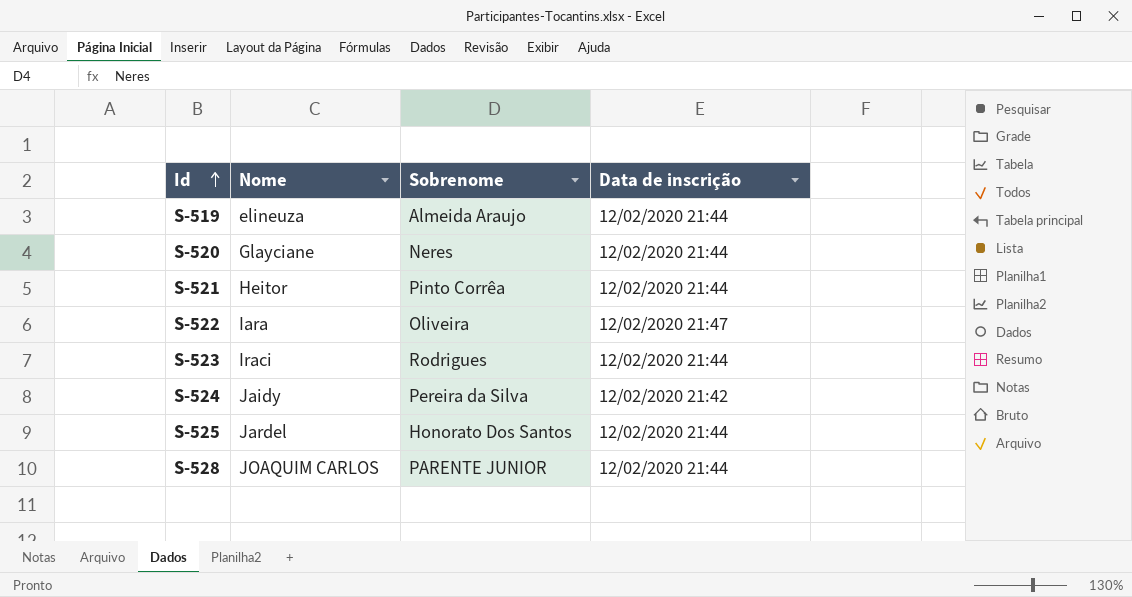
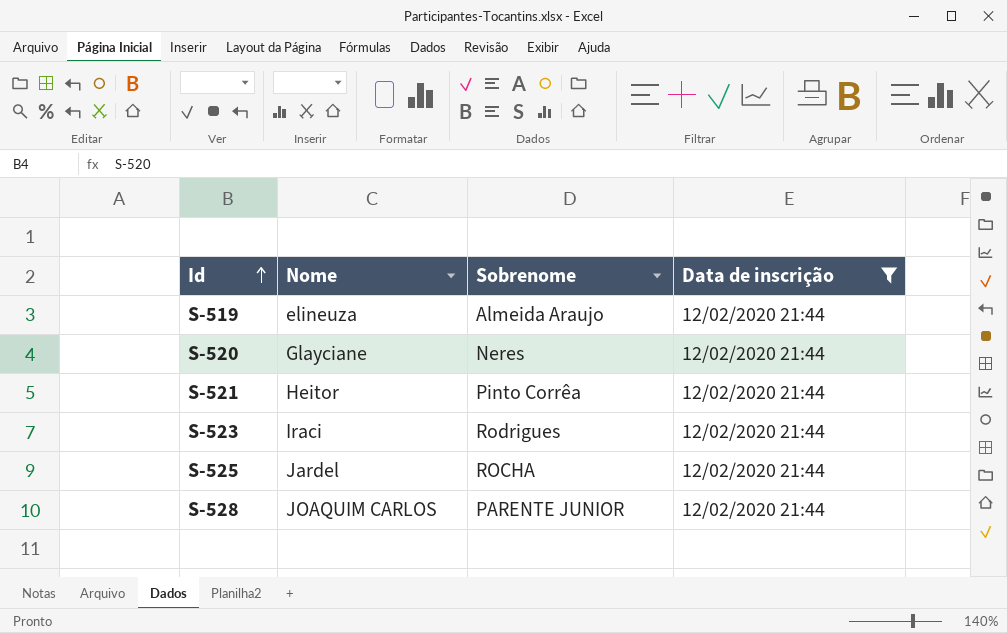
filter: none -> Data de inscrição = 12/02/2020 21:44
S-525 | Sobrenome: Honorato Dos Santos -> ROCHA

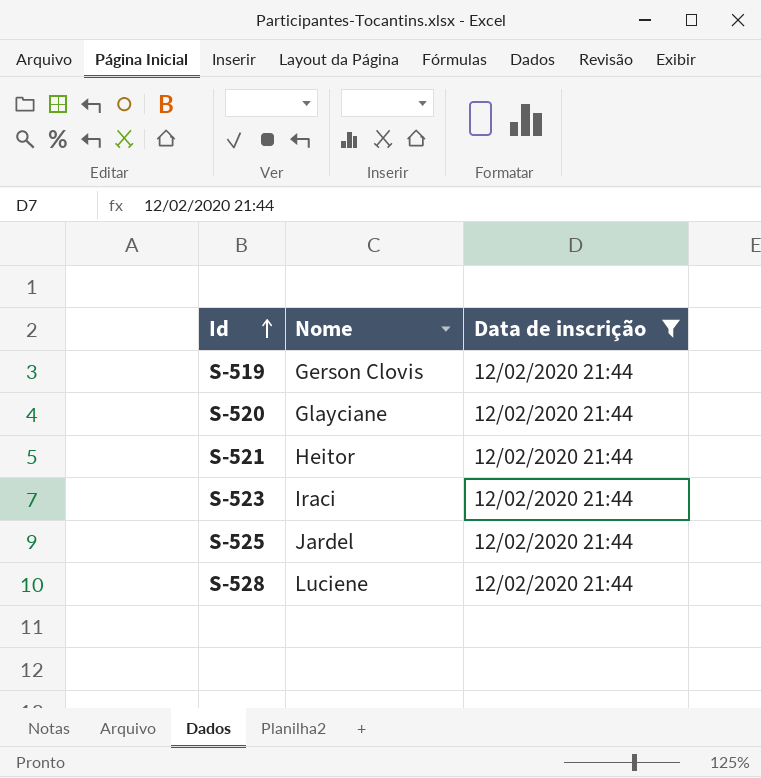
column Sobrenome | position: 3 -> none
S-519 | Nome: elineuza -> Gerson Clovis
S-528 | Nome: JOAQUIM CARLOS -> Luciene

